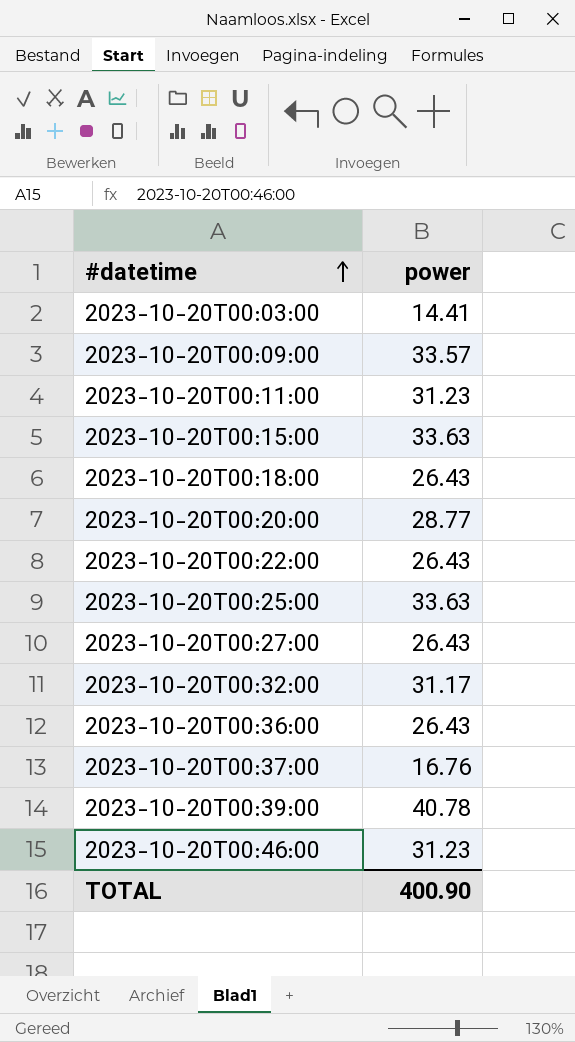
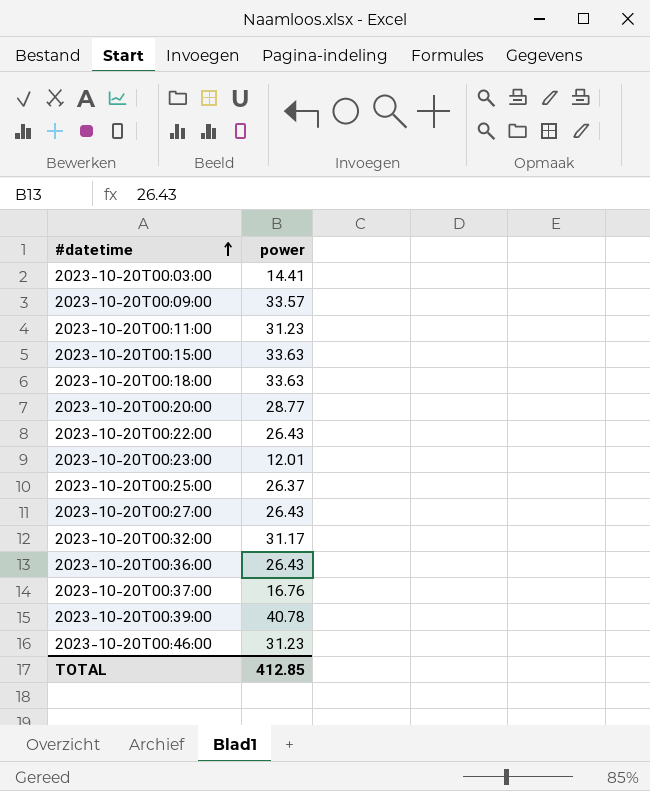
2023-10-20T00:18:00 | power: 26.43 -> 33.63
row 2023-10-20T00:23:00: none -> 12.01
2023-10-20T00:25:00 | power: 33.63 -> 26.37
TOTAL | power: 400.90 -> 412.85

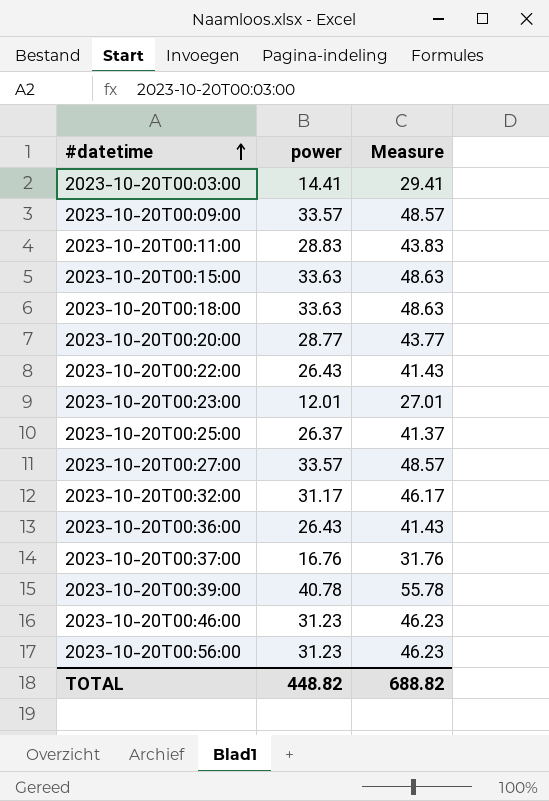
column Measure | formula: none -> [power] + 15
2023-10-20T00:11:00 | power: 31.23 -> 28.83
2023-10-20T00:27:00 | power: 26.43 -> 33.57
row 2023-10-20T00:56:00: none -> 31.23 | 46.23
TOTAL | power: 412.85 -> 448.82

